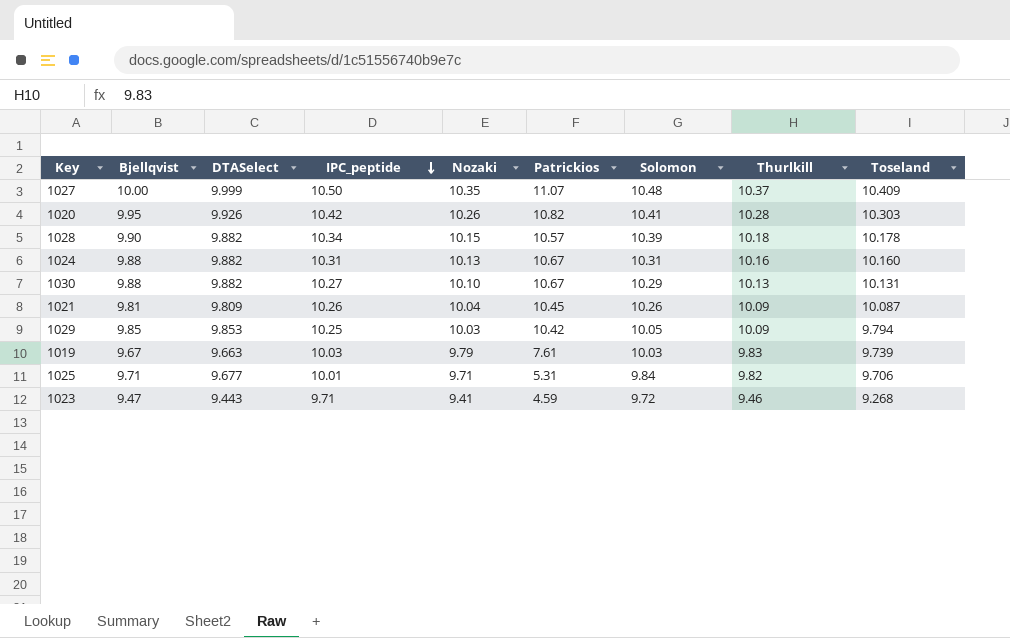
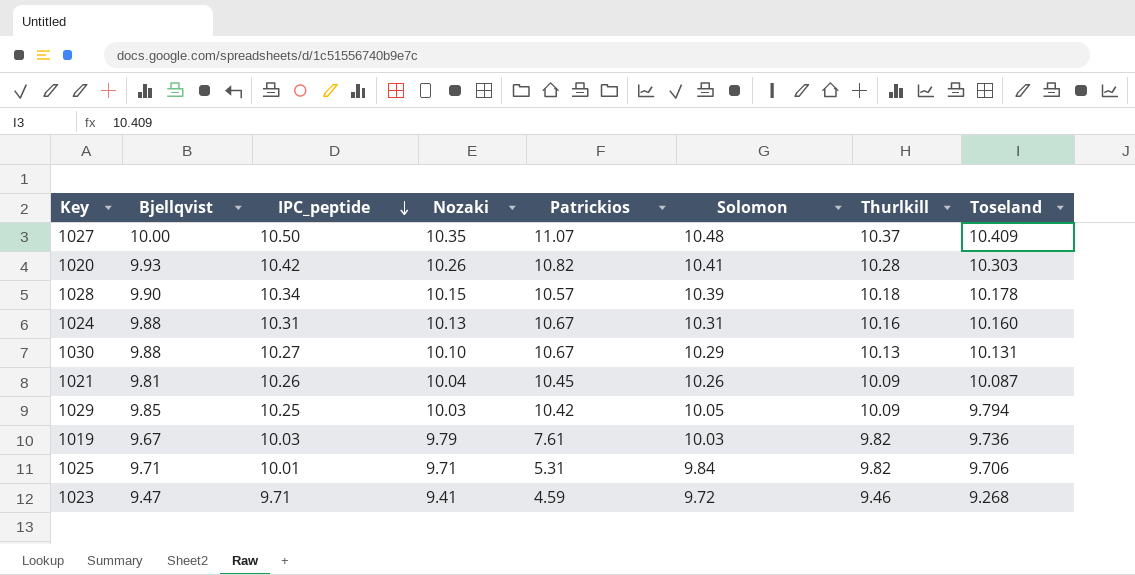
column DTASelect | position: 3 -> none
1020 | Bjellqvist: 9.95 -> 9.93
1019 | Thurlkill: 9.83 -> 9.82
1019 | Toseland: 9.739 -> 9.736

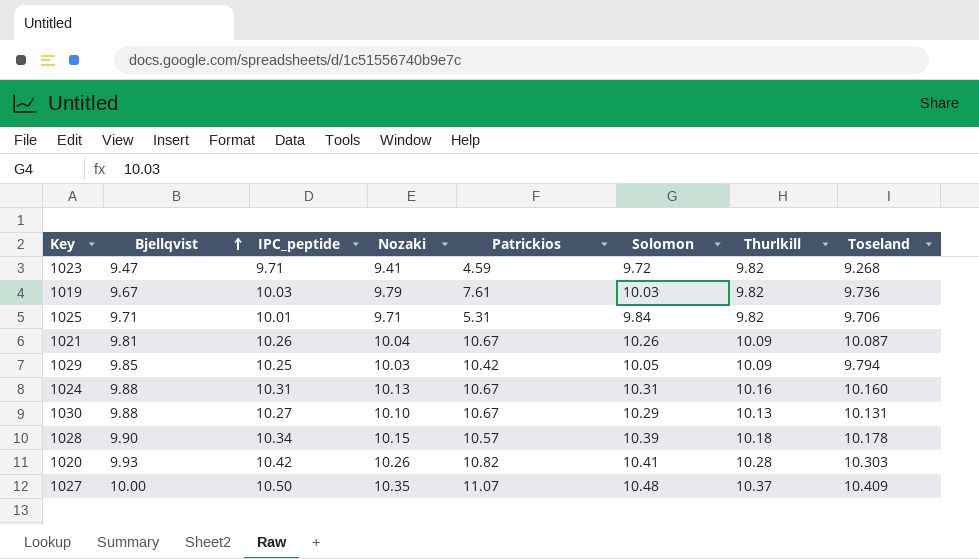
row order: IPC_peptide descending -> Bjellqvist ascending
1023 | Thurlkill: 9.46 -> 9.82
1021 | Patrickios: 10.45 -> 10.67

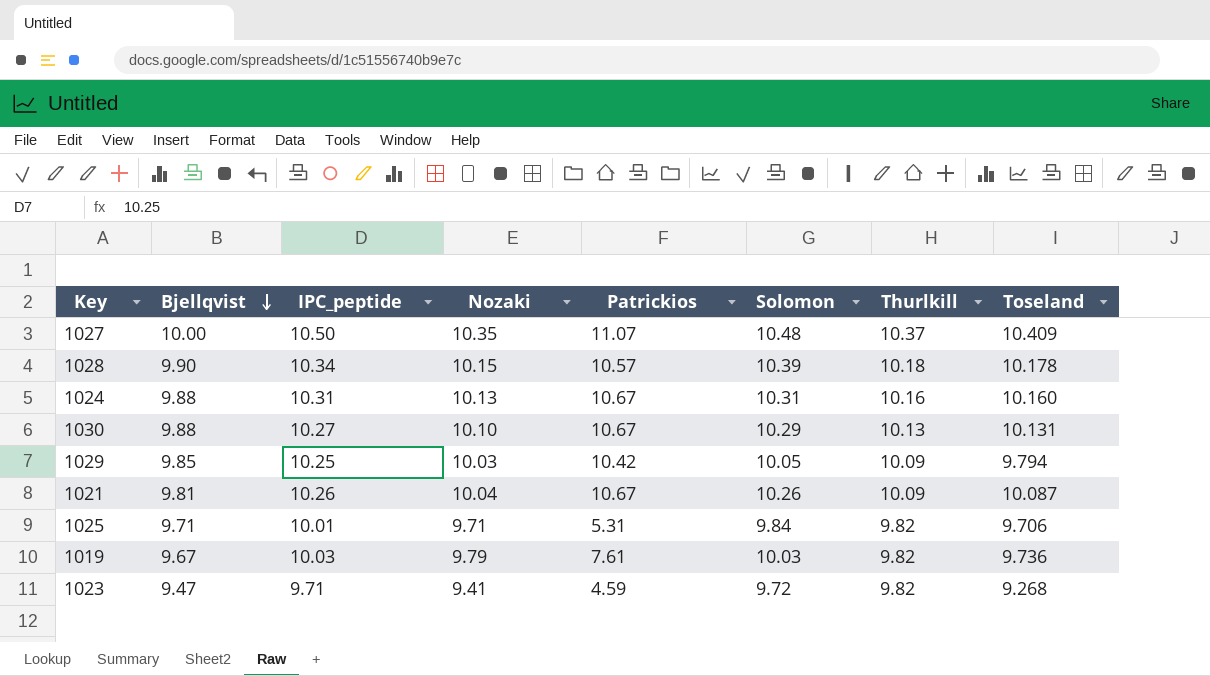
row order: Bjellqvist ascending -> Bjellqvist descending
row 1020: 9.93 | 10.42 | 10.26 | 10.82 | 10.41 | 10.28 | 10.303 -> none

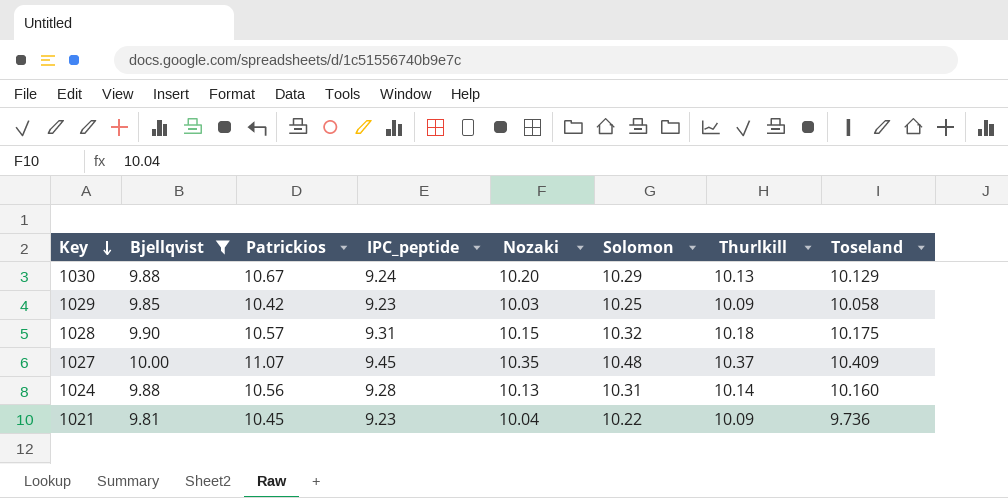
filter: none -> Bjellqvist >= 9.81
row order: Bjellqvist descending -> Key descending
column Patrickios | position: 5 -> 3
1030 | IPC_peptide: 10.27 -> 9.24
1030 | Nozaki: 10.10 -> 10.20
1030 | Toseland: 10.131 -> 10.129
1029 | IPC_peptide: 10.25 -> 9.23
1029 | Solomon: 10.05 -> 10.25
1029 | Toseland: 9.794 -> 10.058
1028 | IPC_peptide: 10.34 -> 9.31
1028 | Solomon: 10.39 -> 10.32
1028 | Toseland: 10.178 -> 10.175
1027 | IPC_peptide: 10.50 -> 9.45
1024 | Patrickios: 10.67 -> 10.56
1024 | IPC_peptide: 10.31 -> 9.28
1024 | Thurlkill: 10.16 -> 10.14
1021 | Patrickios: 10.67 -> 10.45
1021 | IPC_peptide: 10.26 -> 9.23
1021 | Solomon: 10.26 -> 10.22
1021 | Toseland: 10.087 -> 9.736

